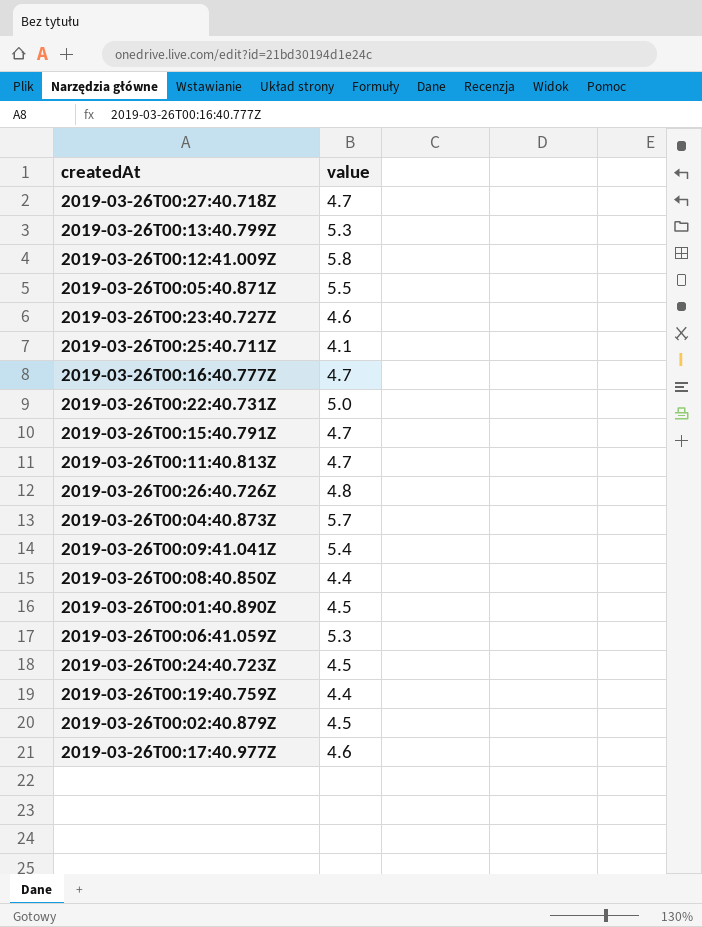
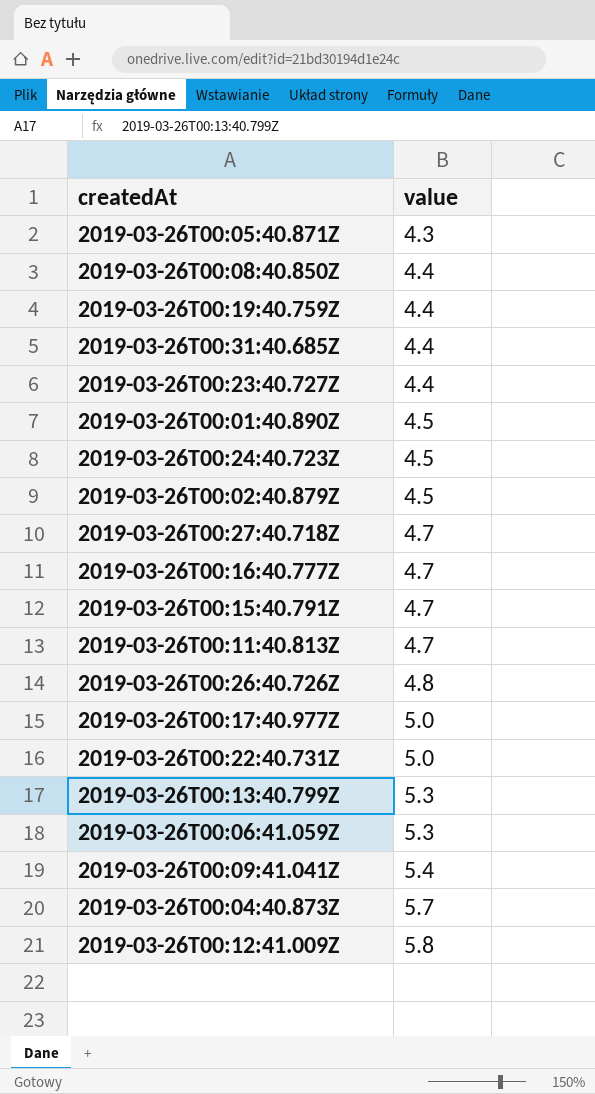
row order: none -> value ascending
row 2019-03-26T00:25:40.711Z: 4.1 -> none
2019-03-26T00:05:40.871Z | value: 5.5 -> 4.3
row 2019-03-26T00:31:40.685Z: none -> 4.4
2019-03-26T00:23:40.727Z | value: 4.6 -> 4.4
2019-03-26T00:17:40.977Z | value: 4.6 -> 5.0

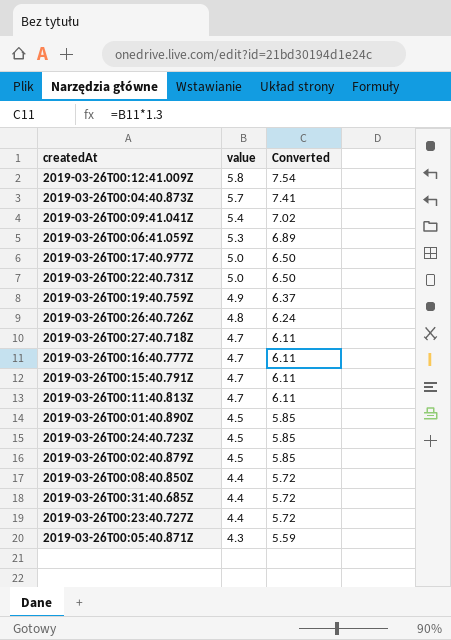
row order: value ascending -> value descending
column Converted | formula: none -> [value] * 1.3
row 2019-03-26T00:13:40.799Z: 5.3 -> none
2019-03-26T00:19:40.759Z | value: 4.4 -> 4.9

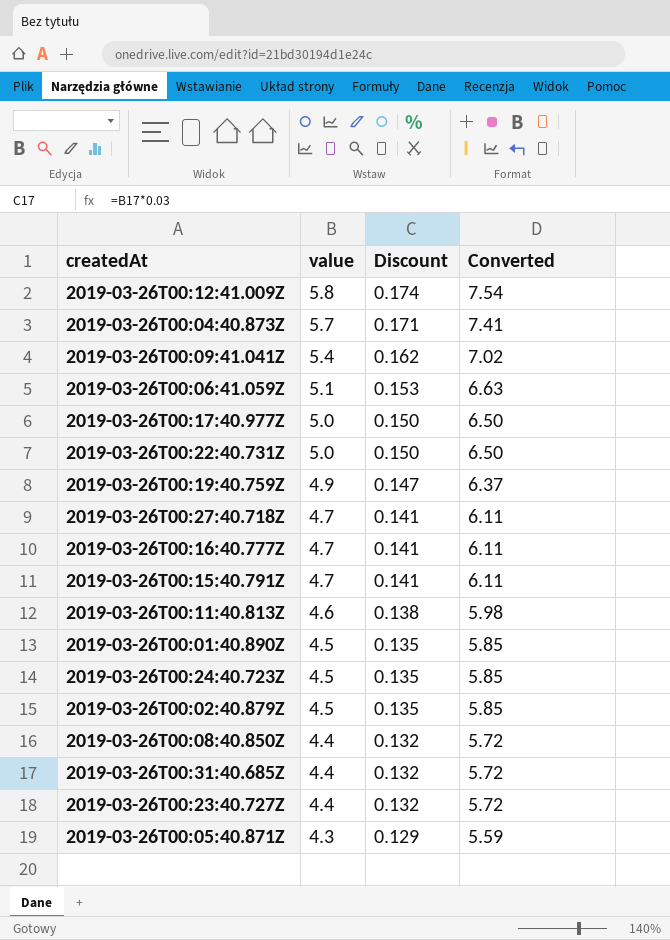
column Discount | formula: none -> [value] * 0.03
row 2019-03-26T00:26:40.726Z: 4.8 | 6.24 -> none
2019-03-26T00:06:41.059Z | value: 5.3 -> 5.1
2019-03-26T00:06:41.059Z | Converted: 6.89 -> 6.63
2019-03-26T00:11:40.813Z | value: 4.7 -> 4.6
2019-03-26T00:11:40.813Z | Converted: 6.11 -> 5.98

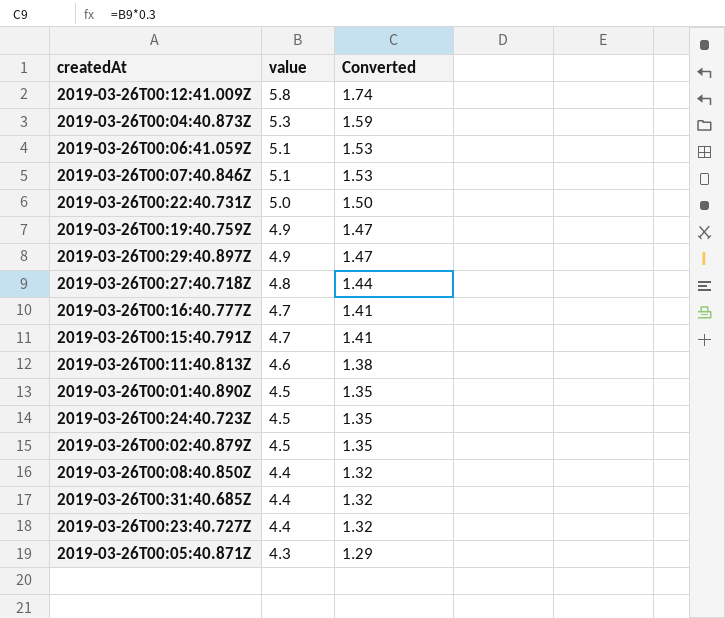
column Discount | formula: [value] * 0.03 -> none
column Converted | formula: [value] * 1.3 -> [value] * 0.3
row 2019-03-26T00:09:41.041Z: 5.4 | 0.162 | 7.02 -> none
row 2019-03-26T00:17:40.977Z: 5.0 | 0.150 | 6.50 -> none
2019-03-26T00:04:40.873Z | value: 5.7 -> 5.3
row 2019-03-26T00:07:40.846Z: none -> 5.1 | 1.53
row 2019-03-26T00:29:40.897Z: none -> 4.9 | 1.47
2019-03-26T00:27:40.718Z | value: 4.7 -> 4.8

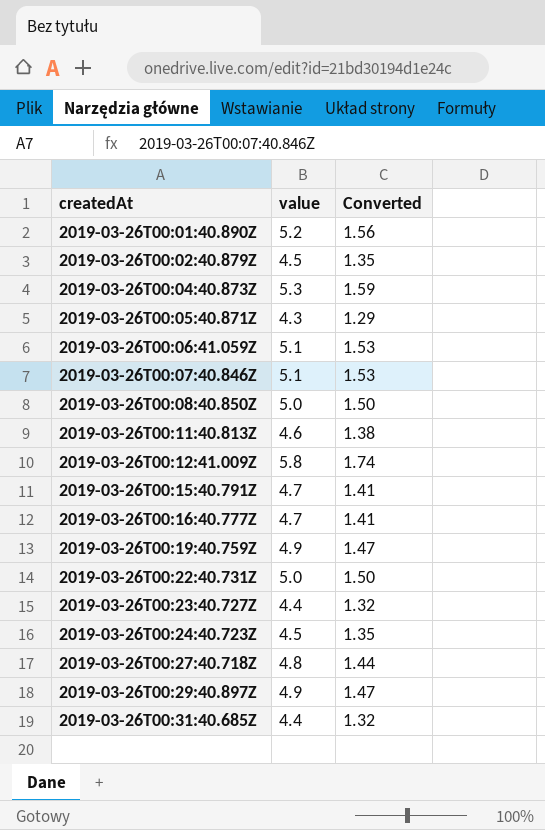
row order: value descending -> createdAt ascending
2019-03-26T00:01:40.890Z | value: 4.5 -> 5.2
2019-03-26T00:01:40.890Z | Converted: 1.35 -> 1.56
2019-03-26T00:08:40.850Z | value: 4.4 -> 5.0
2019-03-26T00:08:40.850Z | Converted: 1.32 -> 1.50

